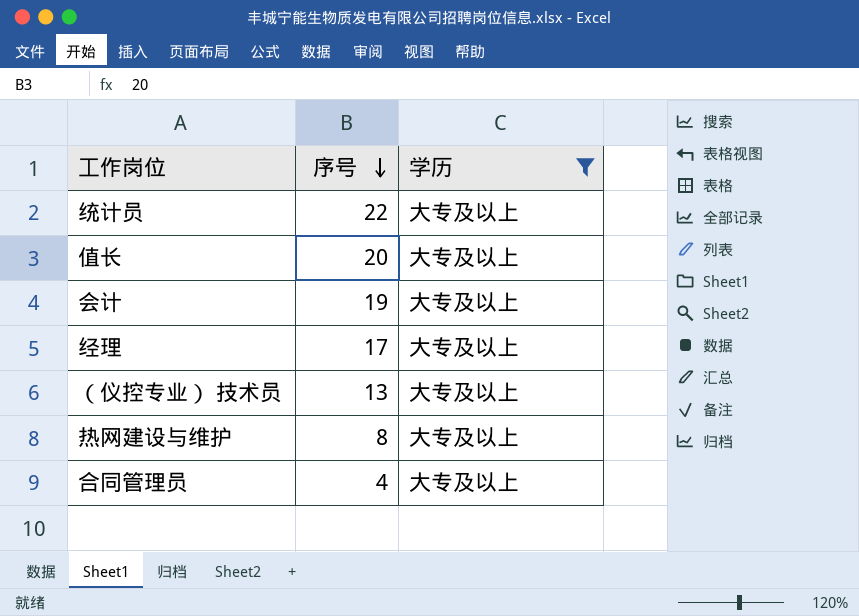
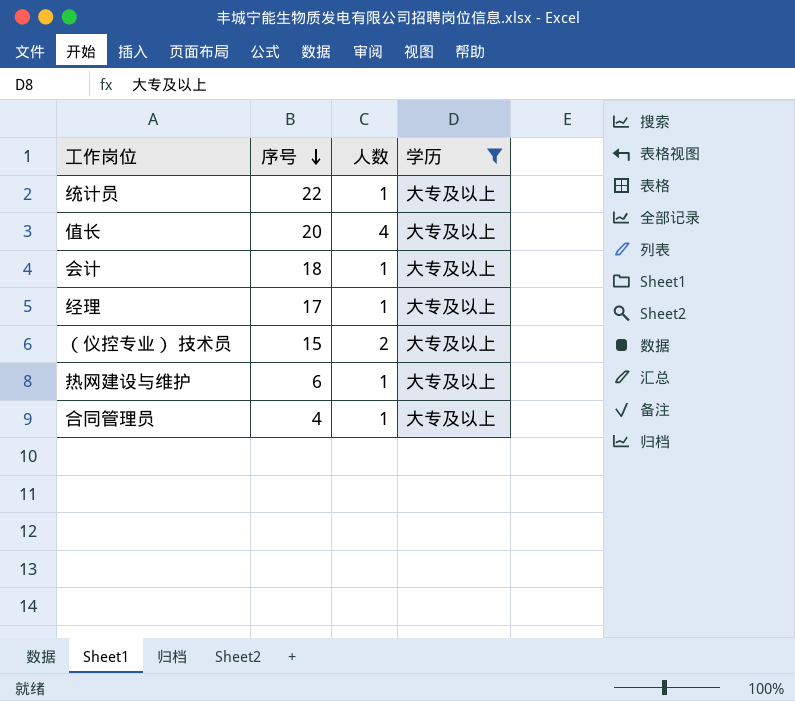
column 人数 | position: none -> 3
会计 | 序号: 19 -> 18
（仪控专业） 技术员 | 序号: 13 -> 15
热网建设与维护 | 序号: 8 -> 6

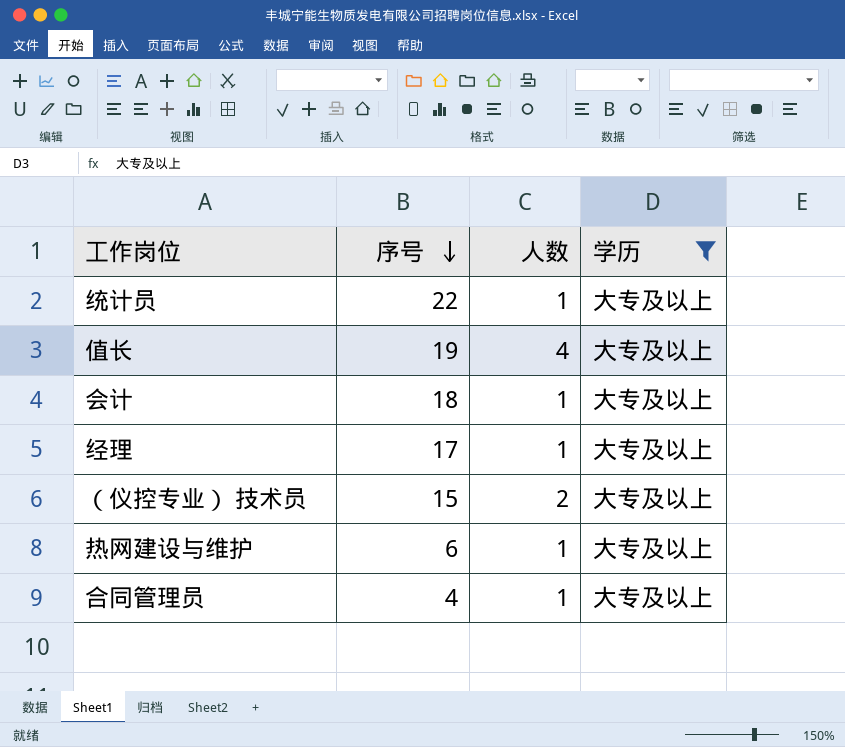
值长 | 序号: 20 -> 19

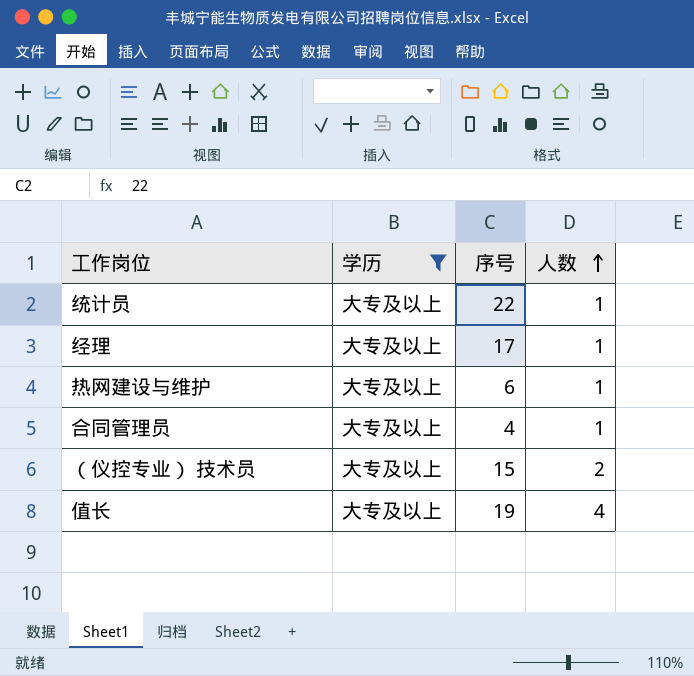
row order: 序号 descending -> 人数 ascending
column 学历 | position: 4 -> 2
row 会计: 18 | 1 | 大专及以上 -> none

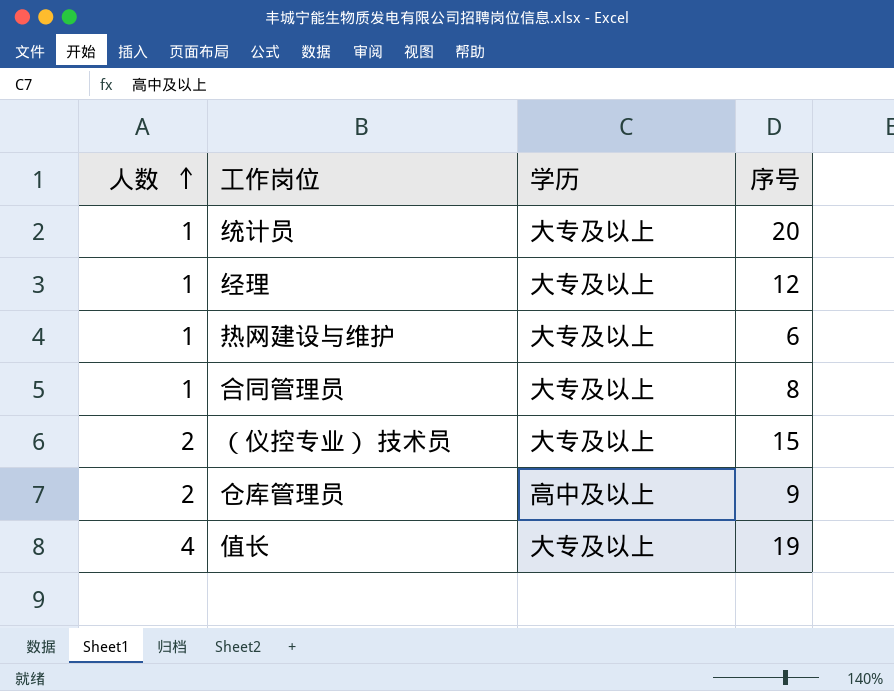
filter: 学历 = 大专及以上 -> none
column 人数 | position: 4 -> 1
统计员 | 序号: 22 -> 20
经理 | 序号: 17 -> 12
合同管理员 | 序号: 4 -> 8

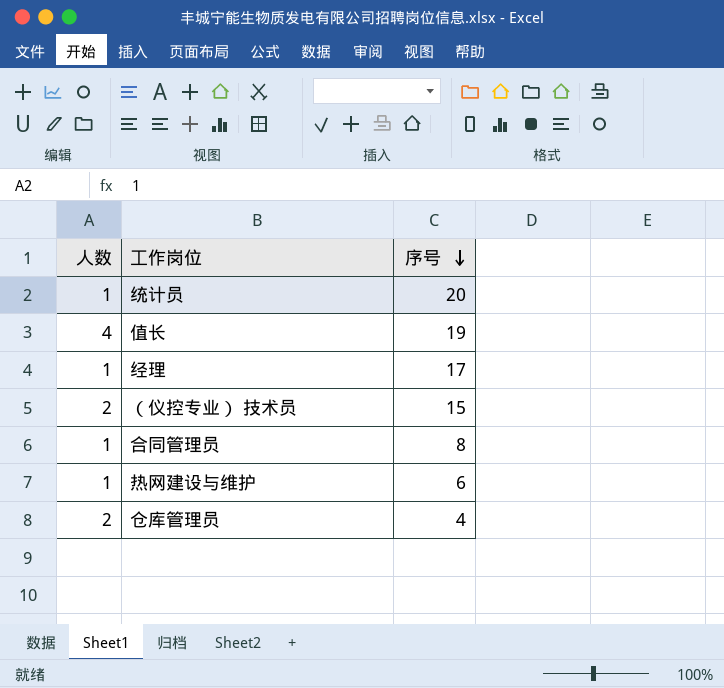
row order: 人数 ascending -> 序号 descending
column 学历 | position: 3 -> none
经理 | 序号: 12 -> 17
仓库管理员 | 序号: 9 -> 4

